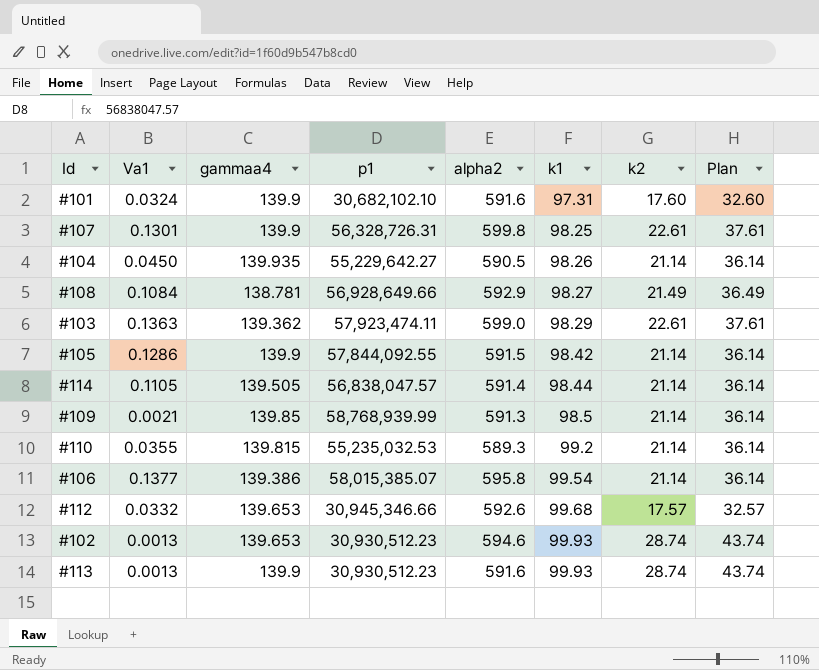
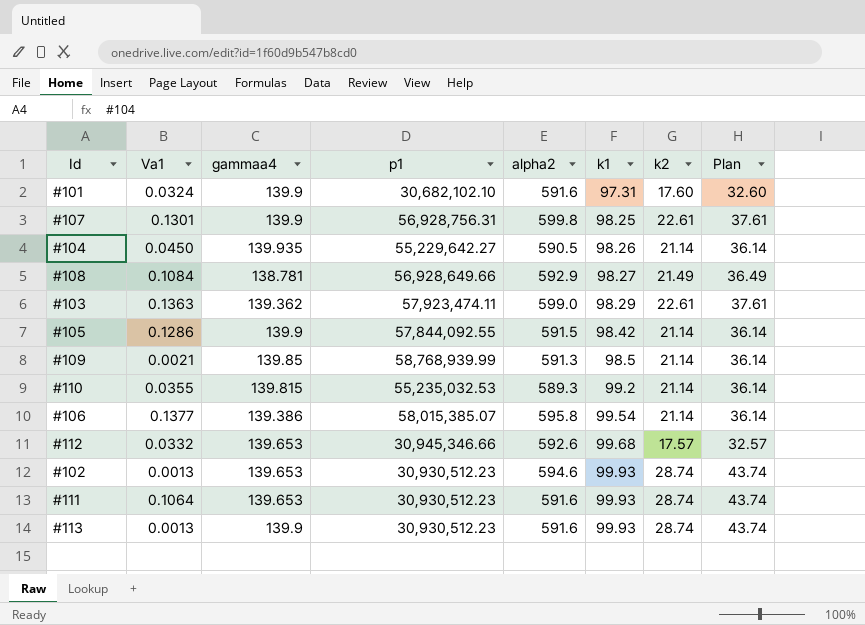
row #114: 0.1105 | 139.505 | 56,838,047.57 | 591.4 | 98.44 | 21.14 | 36.14 -> none
#107 | p1: 56,328,726.31 -> 56,928,756.31
row #111: none -> 0.1064 | 139.653 | 30,930,512.23 | 591.6 | 99.93 | 28.74 | 43.74

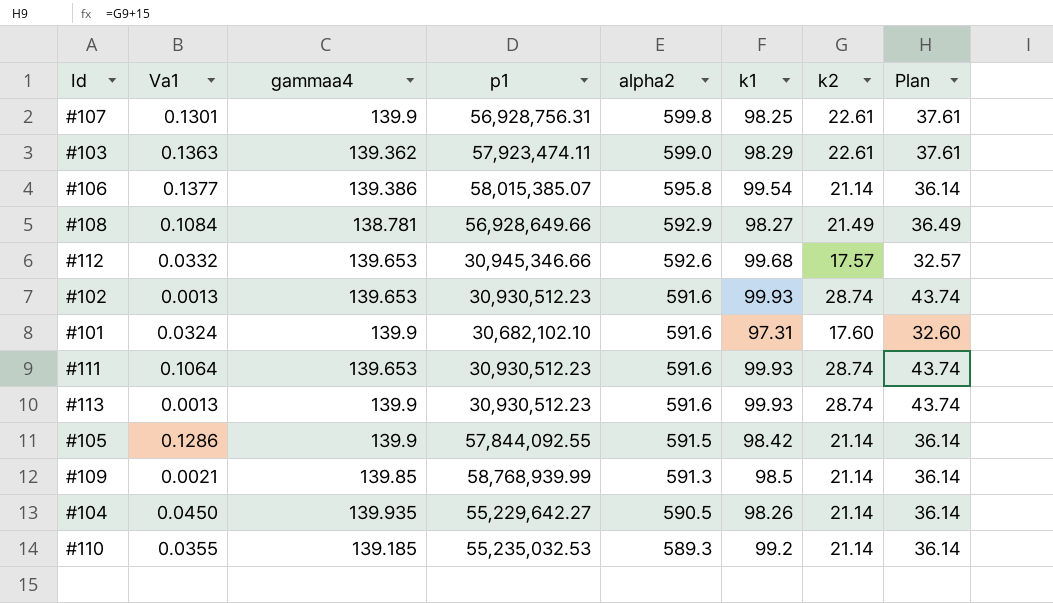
row order: k1 ascending -> alpha2 descending
#102 | alpha2: 594.6 -> 591.6
#110 | gammaa4: 139.815 -> 139.185

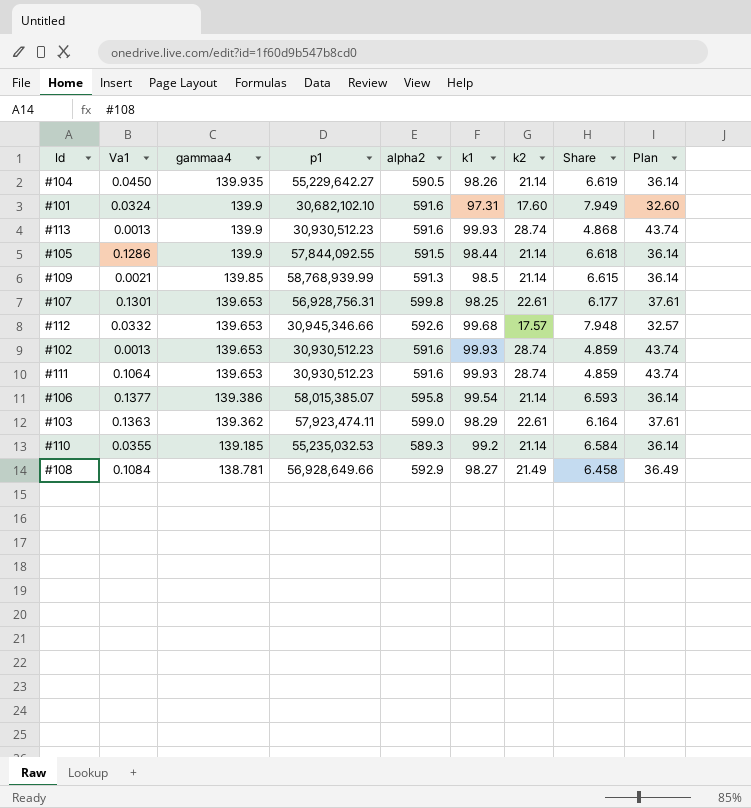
row order: alpha2 descending -> gammaa4 descending
column Share | formula: none -> [gammaa4] / [k2]
#105 | k1: 98.42 -> 98.44
#107 | gammaa4: 139.9 -> 139.653

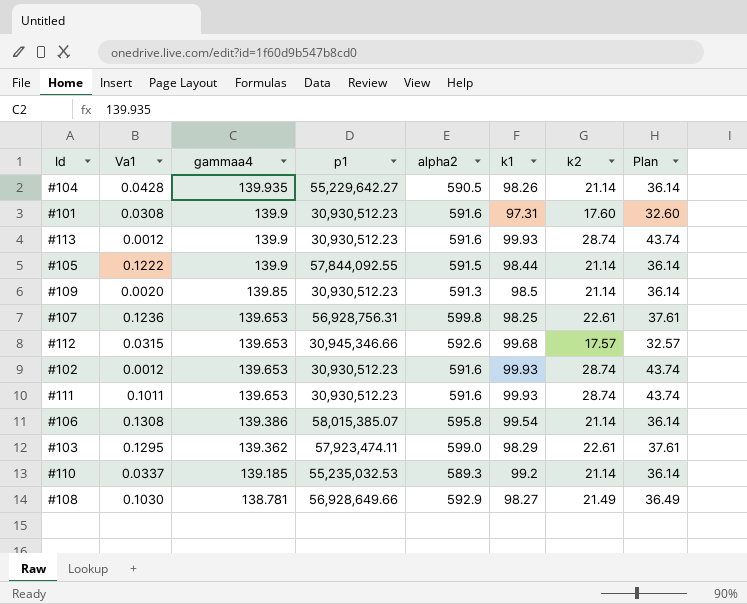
column Share | formula: [gammaa4] / [k2] -> none
#104 | Va1: 0.0450 -> 0.0428
#101 | Va1: 0.0324 -> 0.0308
#101 | p1: 30,682,102.10 -> 30,930,512.23
#113 | Va1: 0.0013 -> 0.0012
#105 | Va1: 0.1286 -> 0.1222
#109 | Va1: 0.0021 -> 0.0020
#109 | p1: 58,768,939.99 -> 30,930,512.23
#107 | Va1: 0.1301 -> 0.1236
#112 | Va1: 0.0332 -> 0.0315
#102 | Va1: 0.0013 -> 0.0012
#111 | Va1: 0.1064 -> 0.1011
#106 | Va1: 0.1377 -> 0.1308
#103 | Va1: 0.1363 -> 0.1295
#110 | Va1: 0.0355 -> 0.0337
#108 | Va1: 0.1084 -> 0.1030

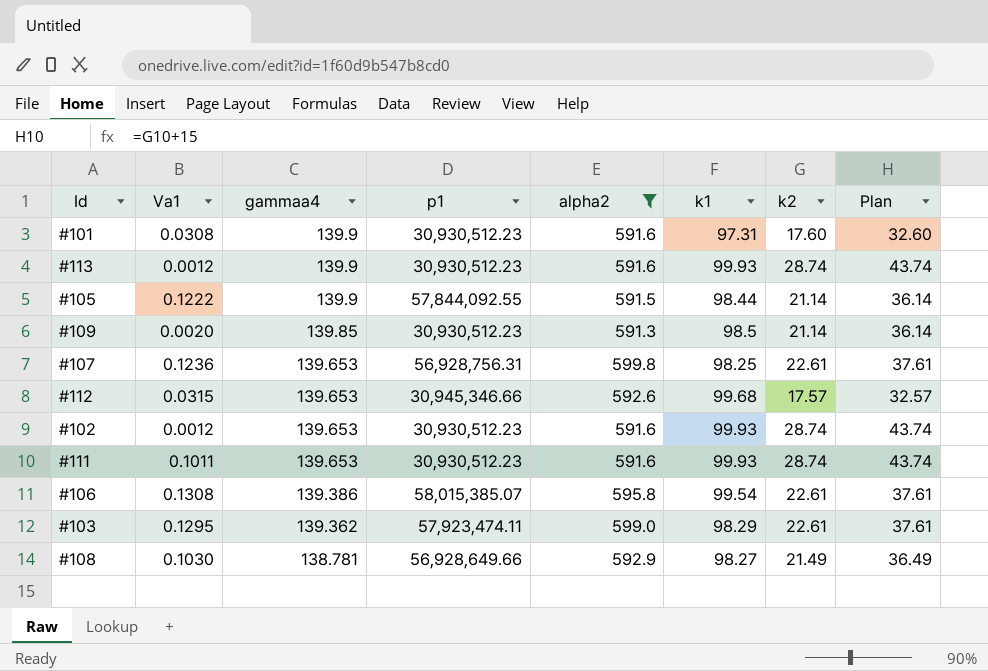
filter: none -> alpha2 >= 591.3
#106 | k2: 21.14 -> 22.61
#106 | Plan: 36.14 -> 37.61

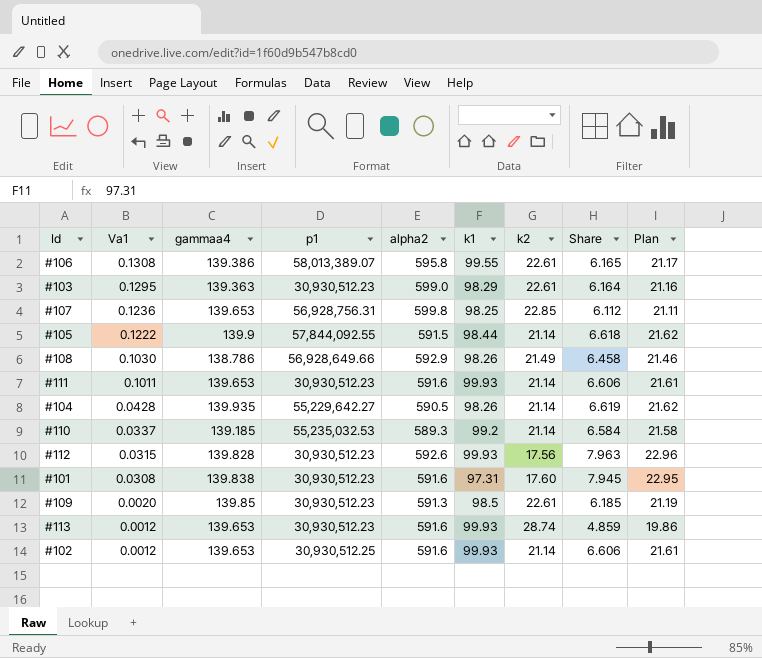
filter: alpha2 >= 591.3 -> none
row order: gammaa4 descending -> Va1 descending
column Share | formula: none -> [gammaa4] / [k2]
column Plan | formula: [k2] + 15 -> [Share] + 15
#106 | p1: 58,015,385.07 -> 58,013,389.07
#106 | k1: 99.54 -> 99.55
#103 | gammaa4: 139.362 -> 139.363
#103 | p1: 57,923,474.11 -> 30,930,512.23
#107 | k2: 22.61 -> 22.85
#108 | gammaa4: 138.781 -> 138.786
#108 | k1: 98.27 -> 98.26
#111 | k2: 28.74 -> 21.14
#112 | gammaa4: 139.653 -> 139.828
#112 | p1: 30,945,346.66 -> 30,930,512.23
#112 | k1: 99.68 -> 99.93
#112 | k2: 17.57 -> 17.56
#101 | gammaa4: 139.9 -> 139.838
#109 | k2: 21.14 -> 22.61
#113 | gammaa4: 139.9 -> 139.653
#102 | p1: 30,930,512.23 -> 30,930,512.25
#102 | k2: 28.74 -> 21.14

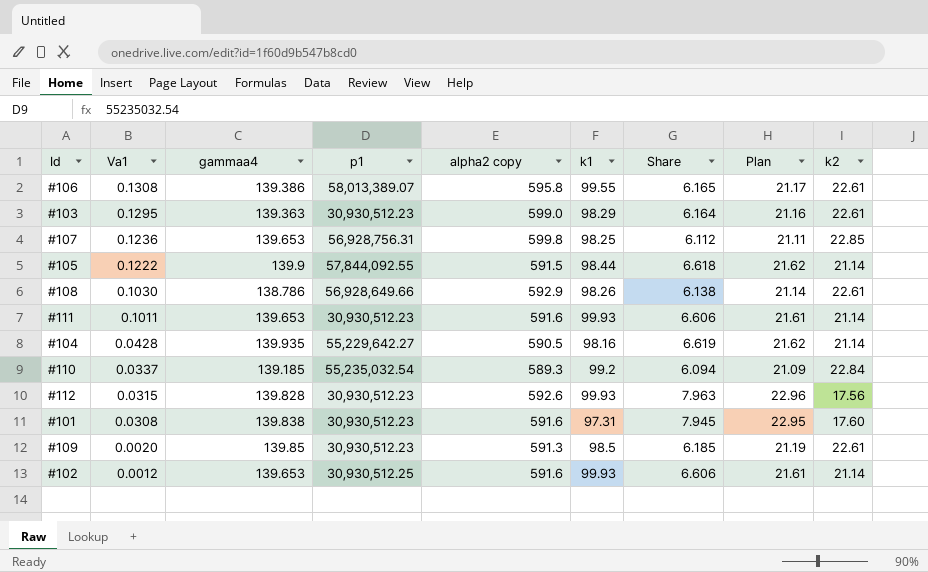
column name: alpha2 -> alpha2 copy
column k2 | position: 7 -> 9
row #113: 0.0012 | 139.653 | 30,930,512.23 | 591.6 | 99.93 | 28.74 | 4.859 | 19.86 -> none
#108 | Share: 6.458 -> 6.138
#108 | Plan: 21.46 -> 21.14
#108 | k2: 21.49 -> 22.61
#104 | k1: 98.26 -> 98.16
#110 | p1: 55,235,032.53 -> 55,235,032.54
#110 | Share: 6.584 -> 6.094
#110 | Plan: 21.58 -> 21.09
#110 | k2: 21.14 -> 22.84

